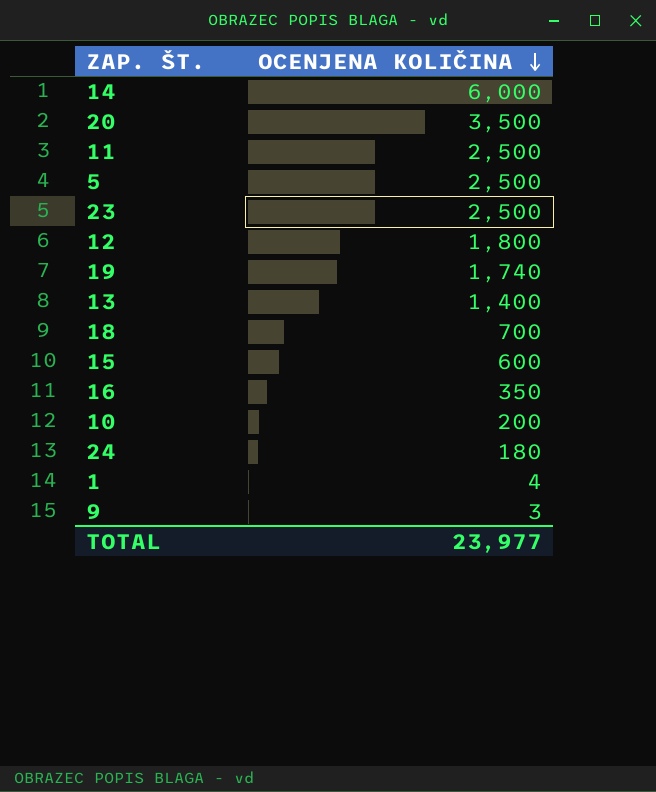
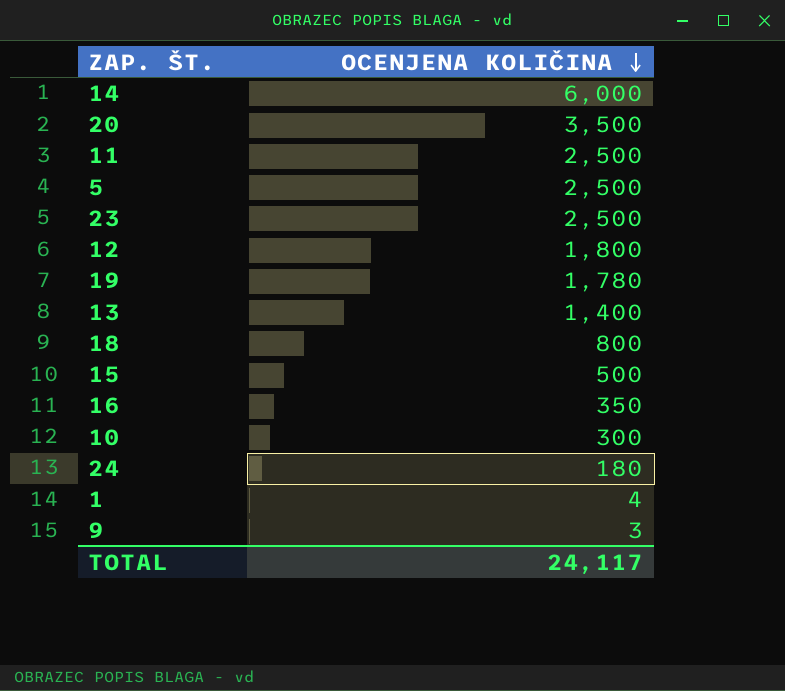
19 | OCENJENA KOLIČINA: 1,740 -> 1,780
18 | OCENJENA KOLIČINA: 700 -> 800
15 | OCENJENA KOLIČINA: 600 -> 500
10 | OCENJENA KOLIČINA: 200 -> 300
TOTAL | OCENJENA KOLIČINA: 23,977 -> 24,117

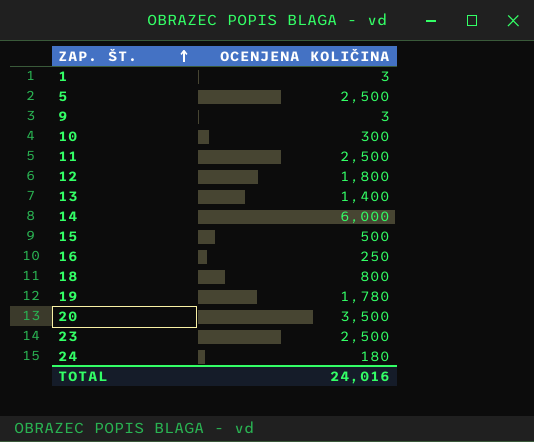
row order: OCENJENA KOLIČINA descending -> ZAP. ŠT. ascending
1 | OCENJENA KOLIČINA: 4 -> 3
16 | OCENJENA KOLIČINA: 350 -> 250
TOTAL | OCENJENA KOLIČINA: 24,117 -> 24,016

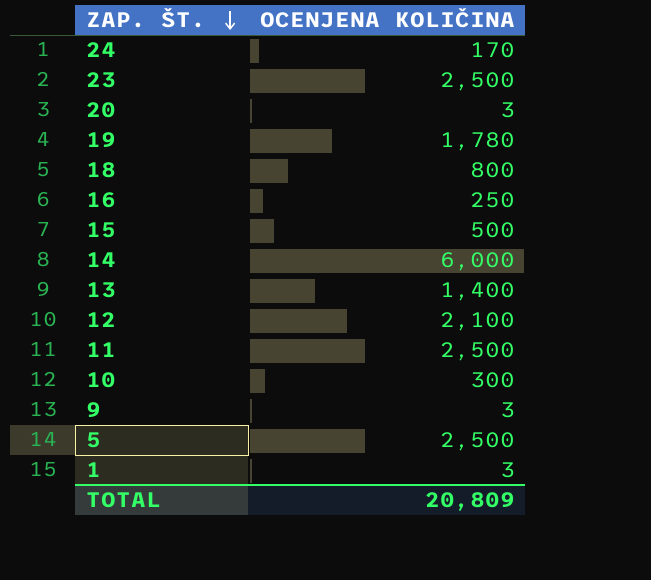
row order: ZAP. ŠT. ascending -> ZAP. ŠT. descending
24 | OCENJENA KOLIČINA: 180 -> 170
20 | OCENJENA KOLIČINA: 3,500 -> 3
12 | OCENJENA KOLIČINA: 1,800 -> 2,100
TOTAL | OCENJENA KOLIČINA: 24,016 -> 20,809

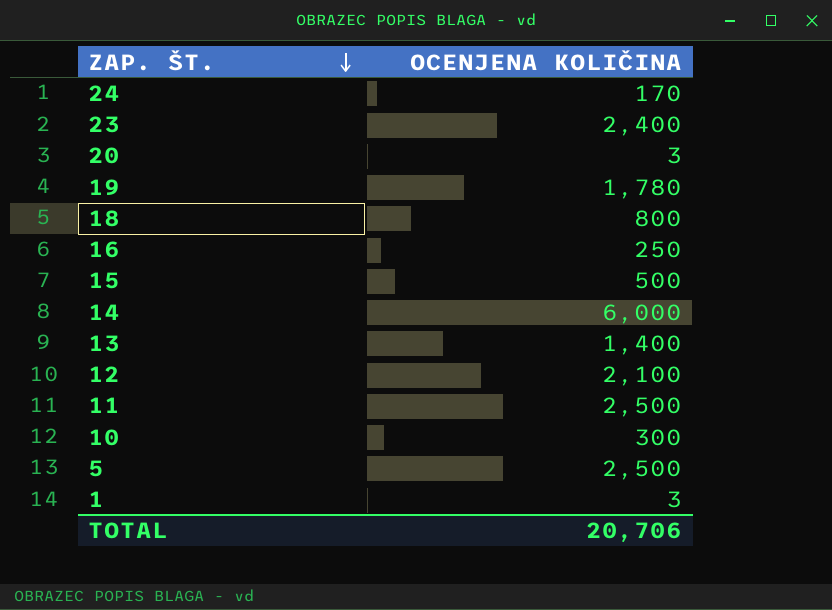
row 9: 3 -> none
23 | OCENJENA KOLIČINA: 2,500 -> 2,400
TOTAL | OCENJENA KOLIČINA: 20,809 -> 20,706

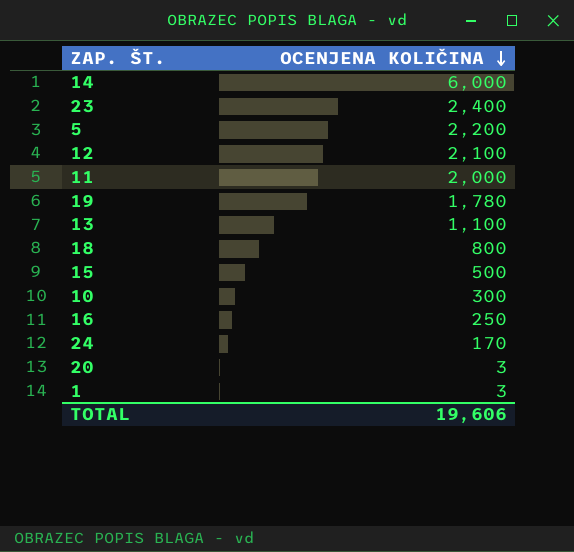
row order: ZAP. ŠT. descending -> OCENJENA KOLIČINA descending
5 | OCENJENA KOLIČINA: 2,500 -> 2,200
11 | OCENJENA KOLIČINA: 2,500 -> 2,000
13 | OCENJENA KOLIČINA: 1,400 -> 1,100
TOTAL | OCENJENA KOLIČINA: 20,706 -> 19,606

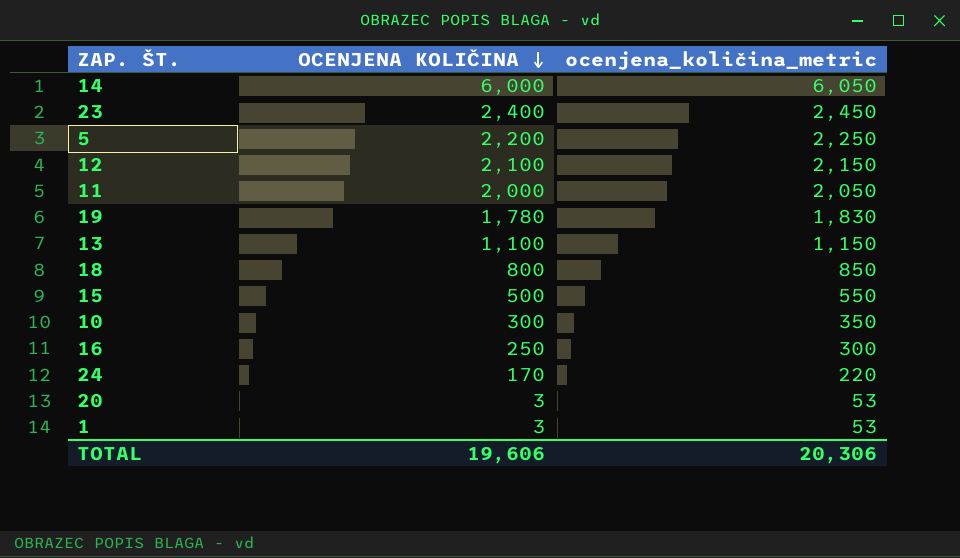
column ocenjena_količina_metric | formula: none -> [OCENJENA KOLIČINA] + 50

